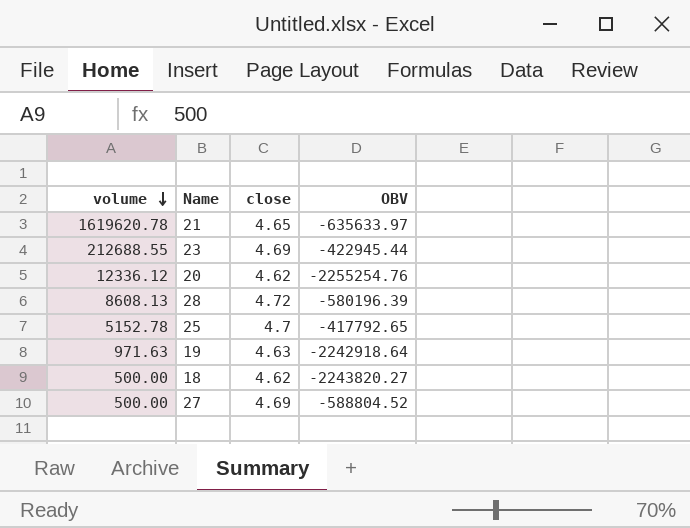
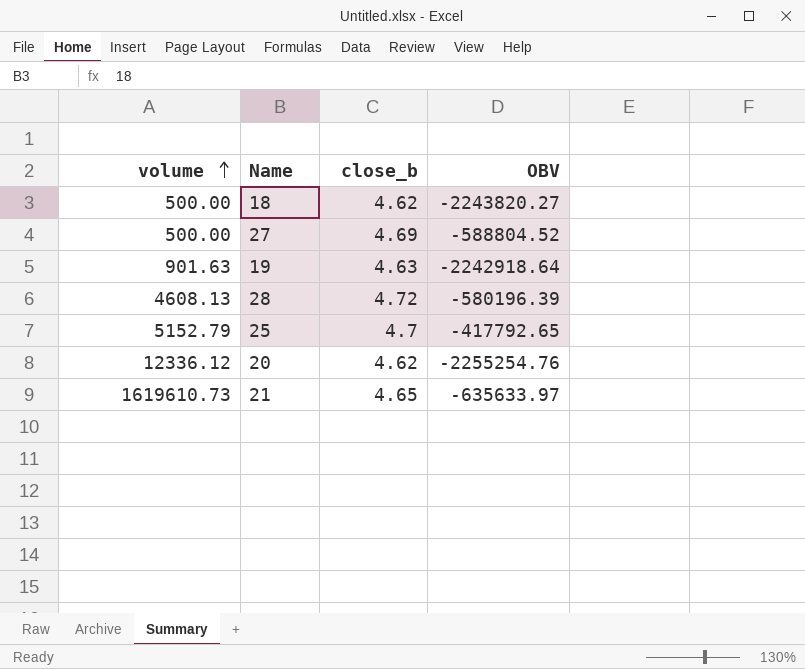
row order: volume descending -> volume ascending
column name: close -> close_b
row 23: 212688.55 | 4.69 | -422945.44 -> none
19 | volume: 971.63 -> 901.63
28 | volume: 8608.13 -> 4608.13
25 | volume: 5152.78 -> 5152.79
21 | volume: 1619620.78 -> 1619610.73

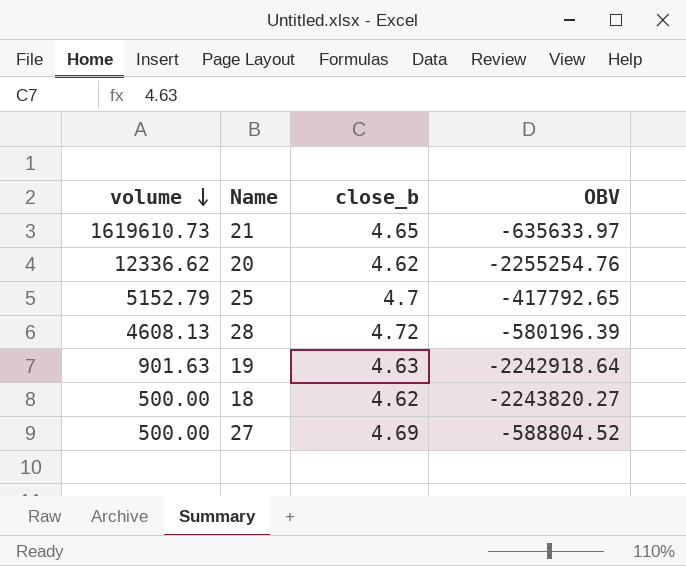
row order: volume ascending -> volume descending
20 | volume: 12336.12 -> 12336.62

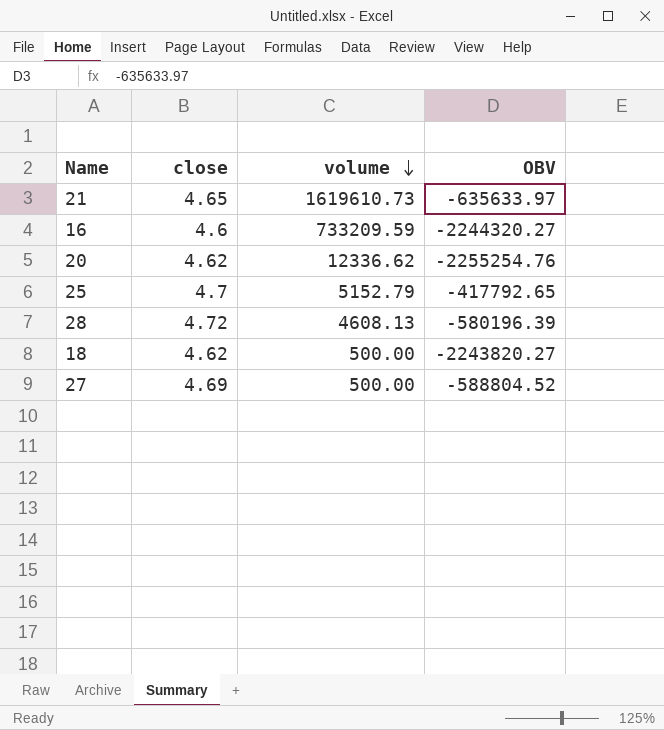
column name: close_b -> close
column volume | position: 1 -> 3
row 19: 901.63 | 4.63 | -2242918.64 -> none
row 16: none -> 4.6 | 733209.59 | -2244320.27

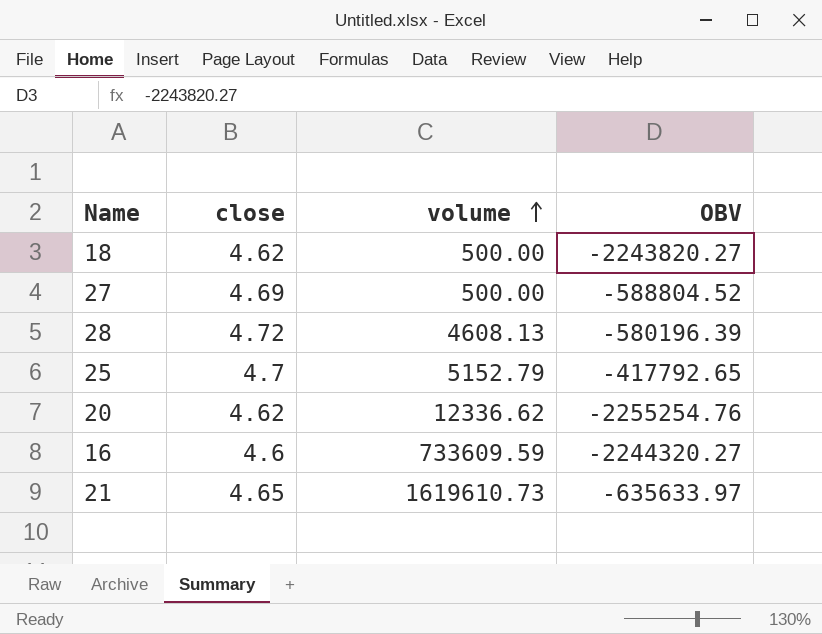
row order: volume descending -> volume ascending
16 | volume: 733209.59 -> 733609.59

